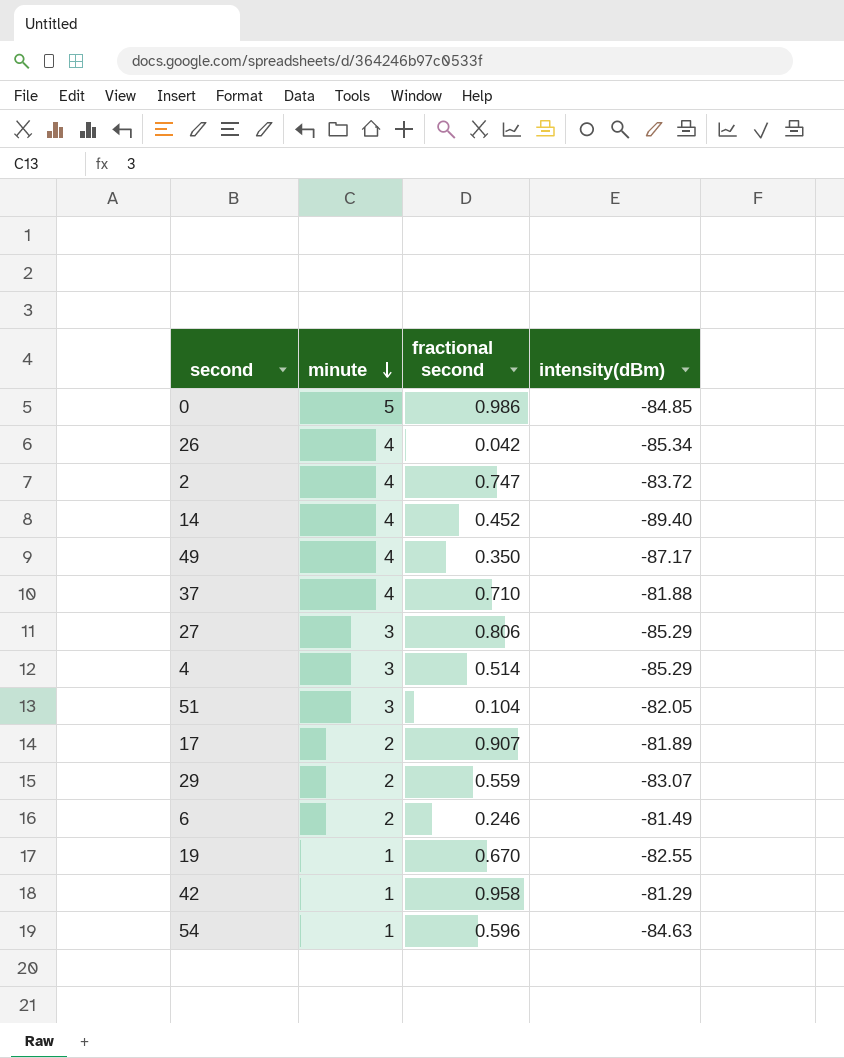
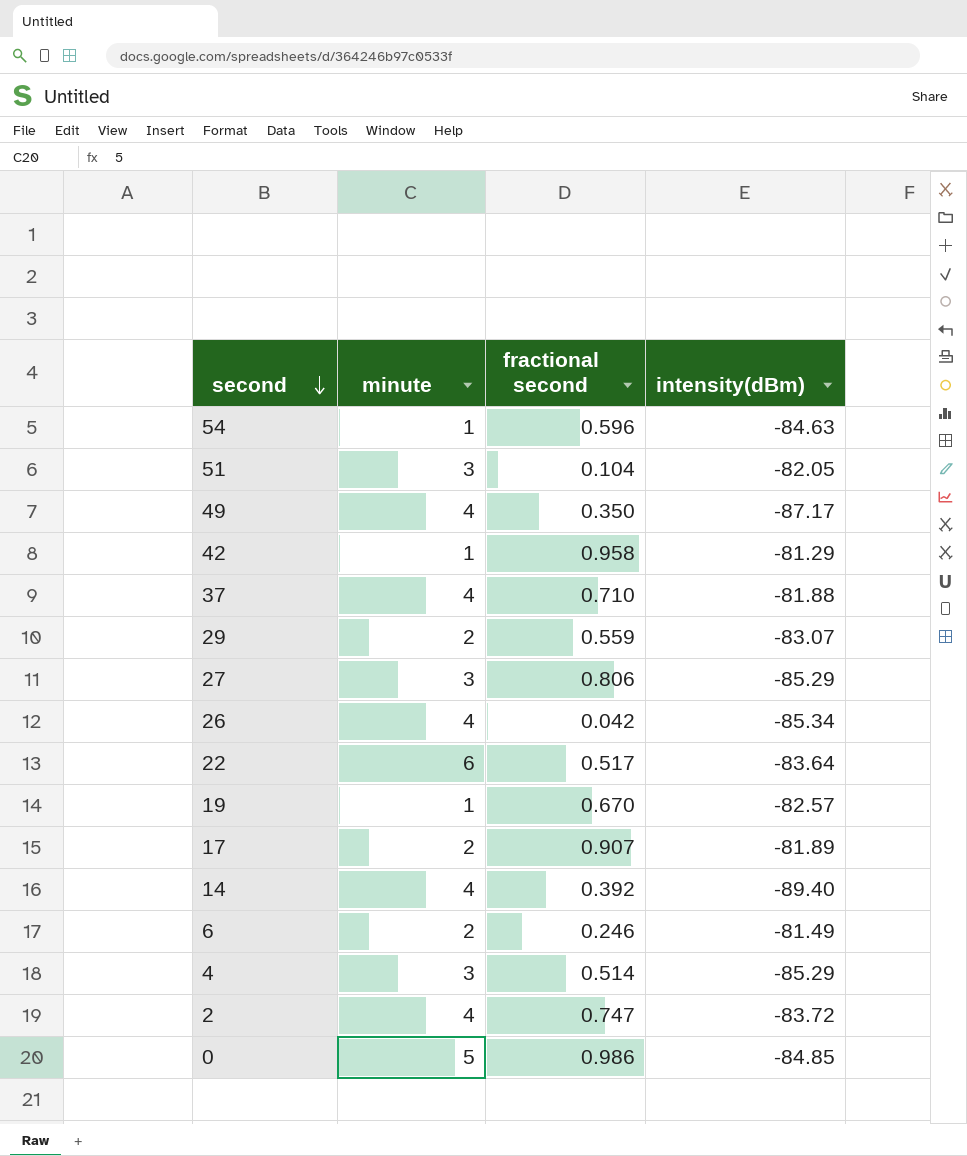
row order: minute descending -> second descending
row 22: none -> 6 | 0.517 | -83.64
19 | intensity(dBm): -82.55 -> -82.57
14 | fractional second: 0.452 -> 0.392

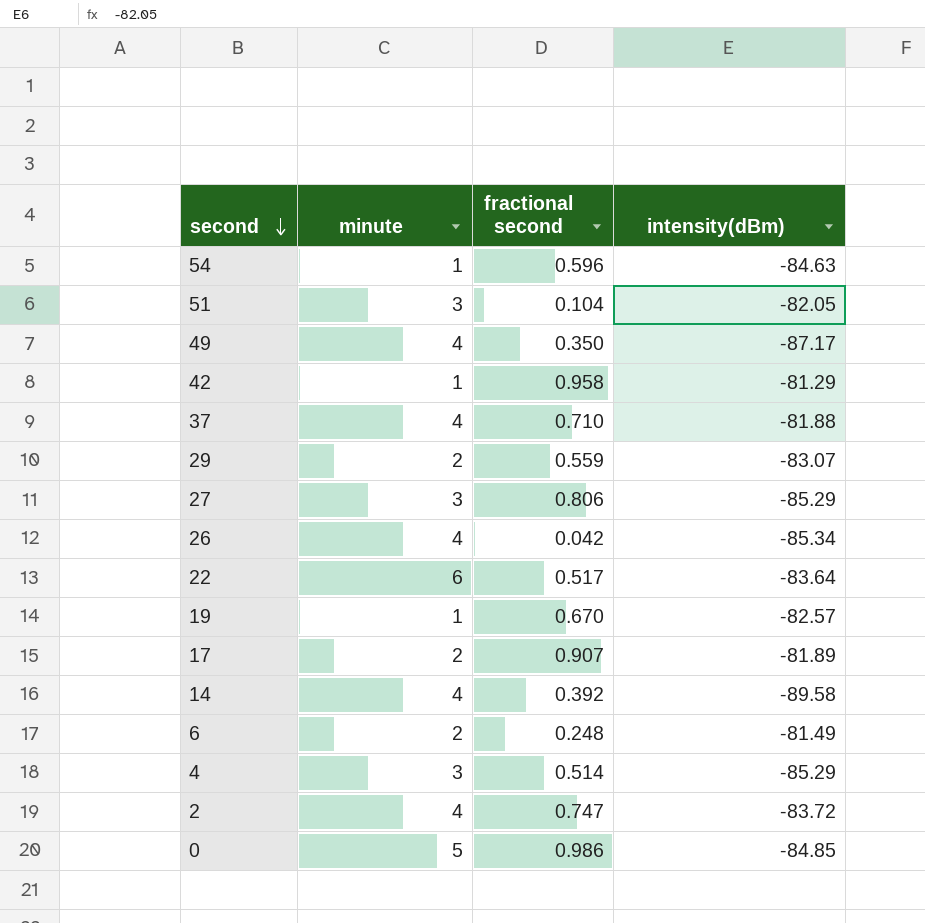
14 | intensity(dBm): -89.40 -> -89.58
6 | fractional second: 0.246 -> 0.248

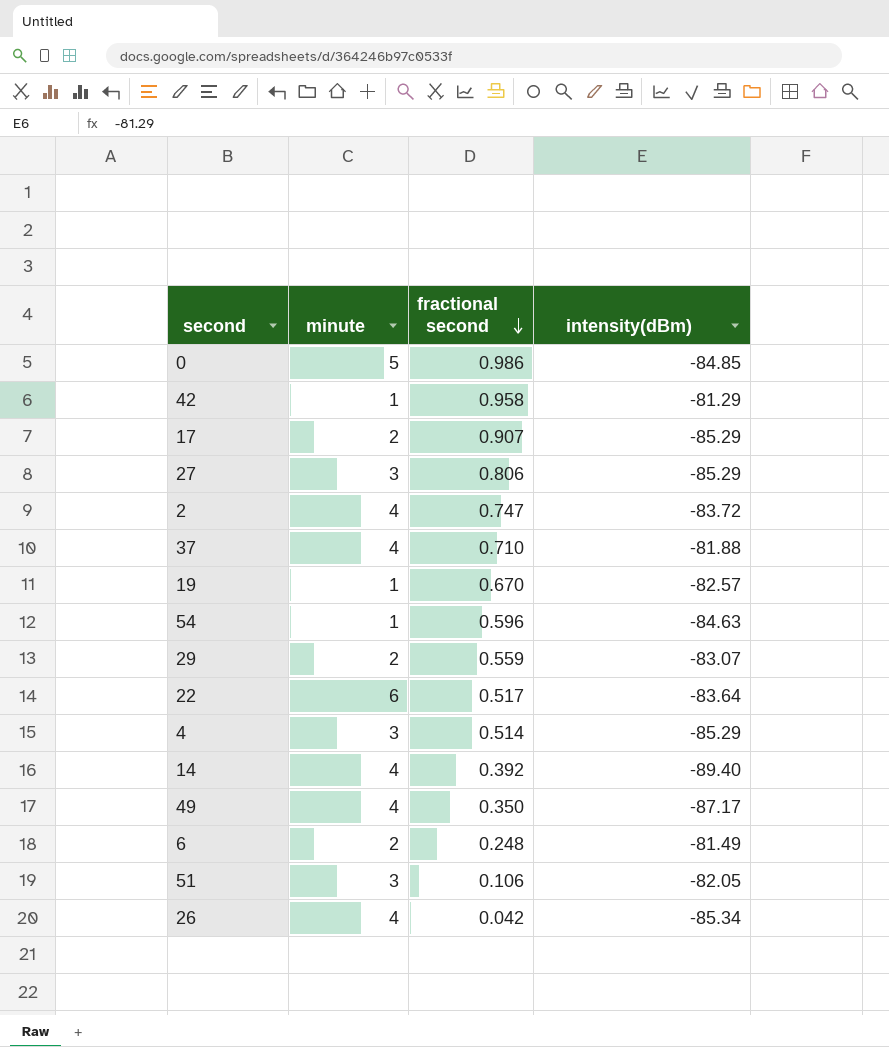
row order: second descending -> fractional second descending
17 | intensity(dBm): -81.89 -> -85.29
14 | intensity(dBm): -89.58 -> -89.40
51 | fractional second: 0.104 -> 0.106

